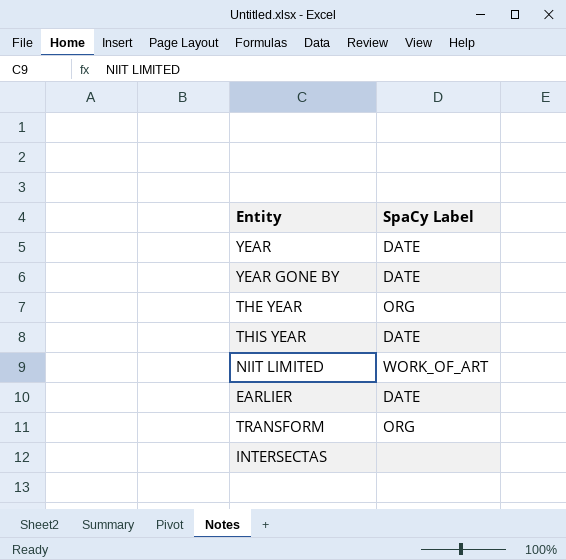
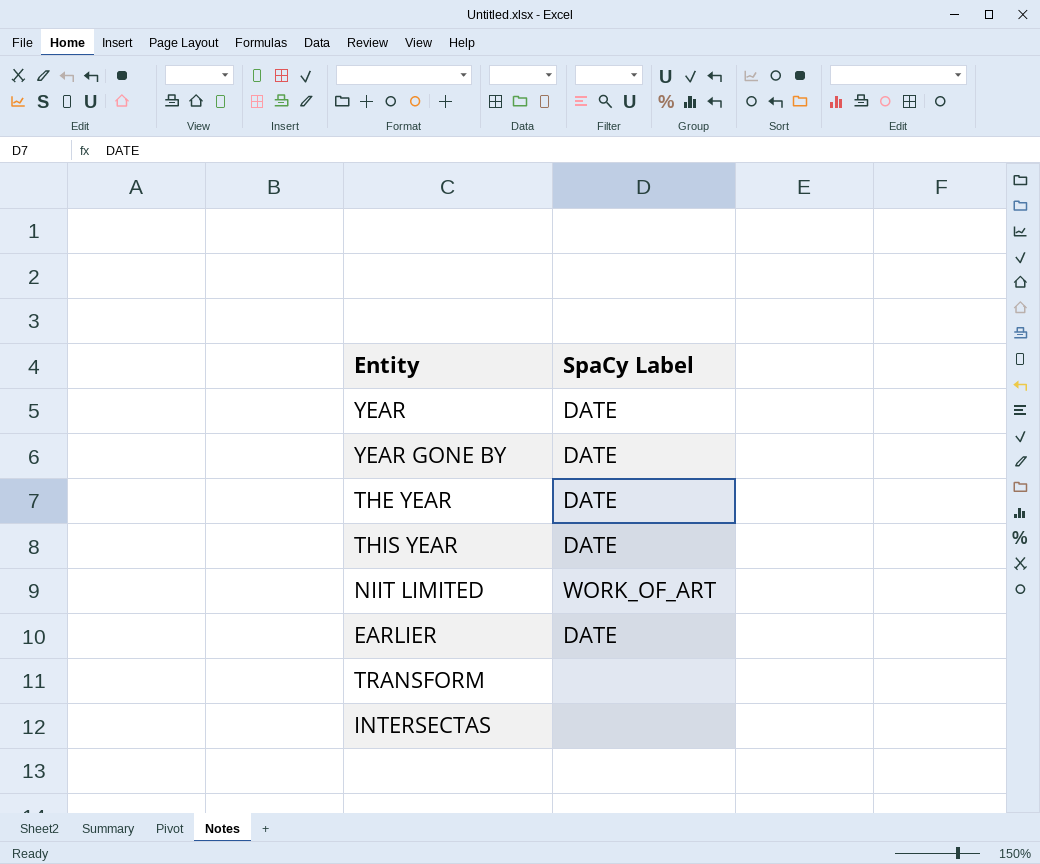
THE YEAR | SpaCy Label: ORG -> DATE
TRANSFORM | SpaCy Label: ORG -> none

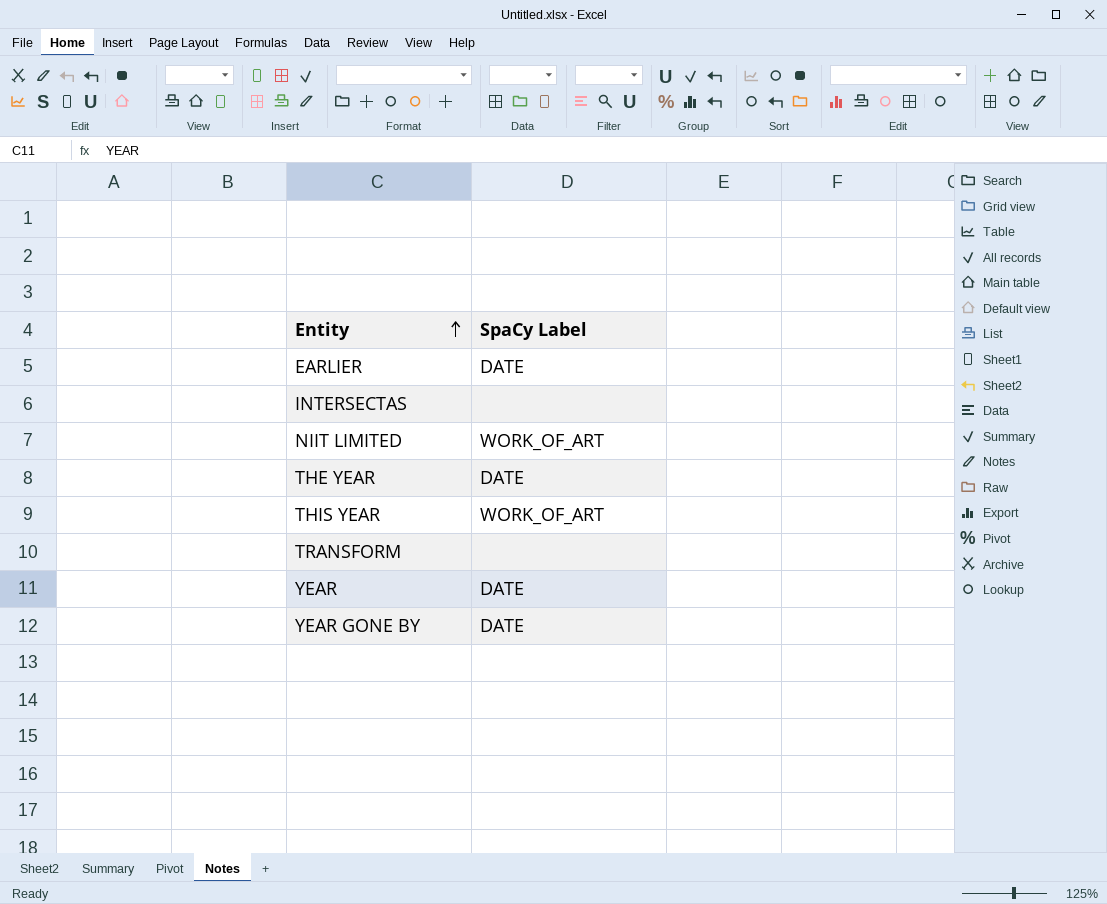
row order: none -> Entity ascending
THIS YEAR | SpaCy Label: DATE -> WORK_OF_ART

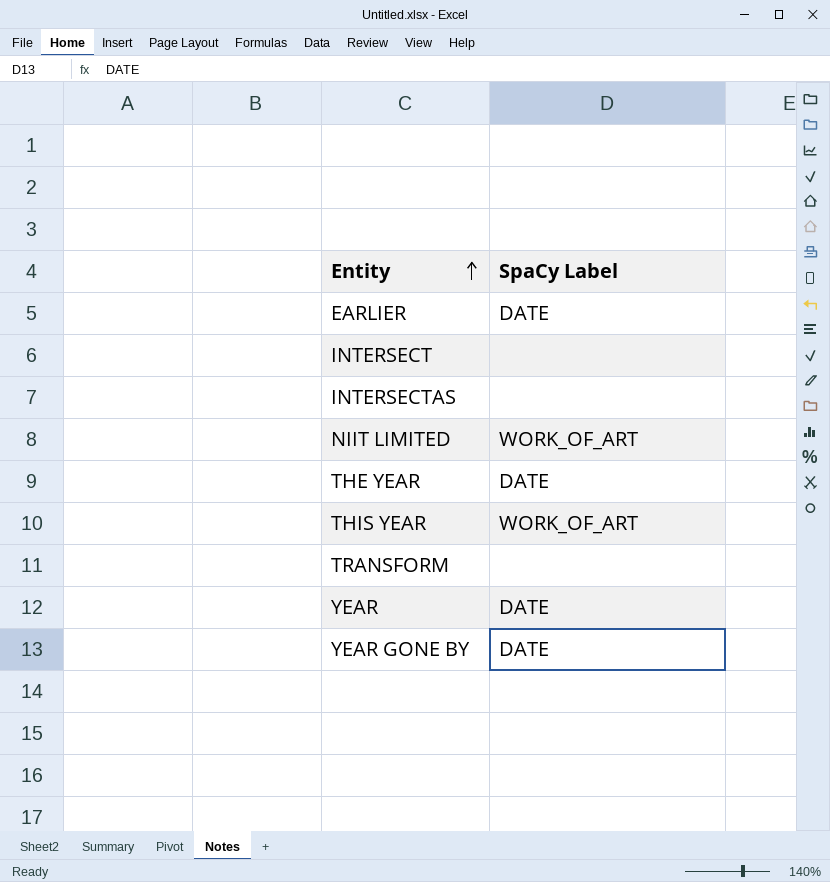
row INTERSECT: none -> none

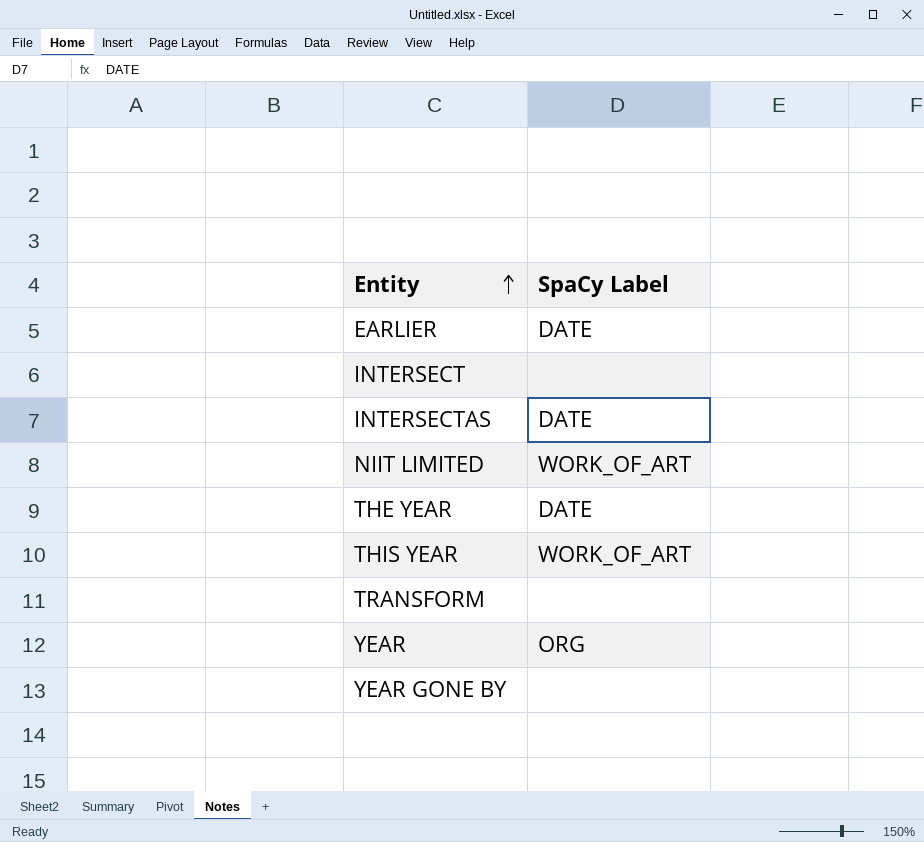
INTERSECTAS | SpaCy Label: none -> DATE
YEAR | SpaCy Label: DATE -> ORG
YEAR GONE BY | SpaCy Label: DATE -> none

